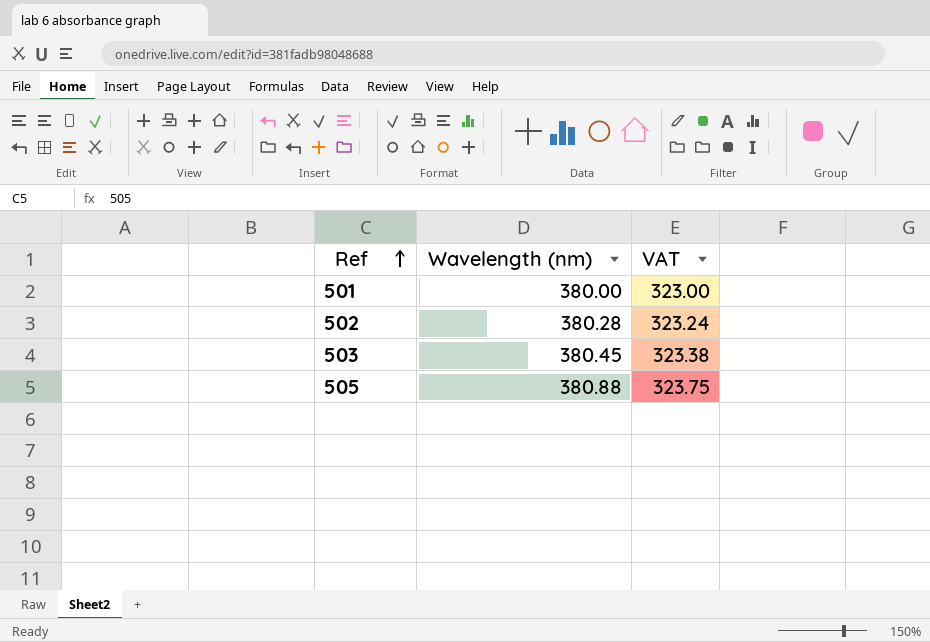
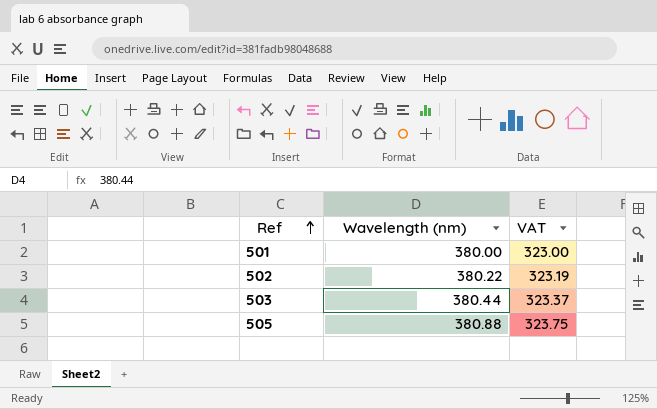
502 | Wavelength (nm): 380.28 -> 380.22
502 | VAT: 323.24 -> 323.19
503 | Wavelength (nm): 380.45 -> 380.44
503 | VAT: 323.38 -> 323.37

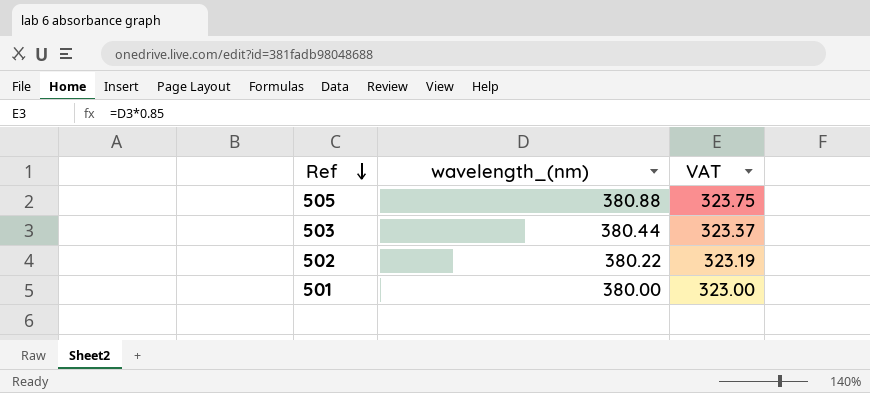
row order: Ref ascending -> Ref descending
column name: Wavelength (nm) -> wavelength_(nm)

